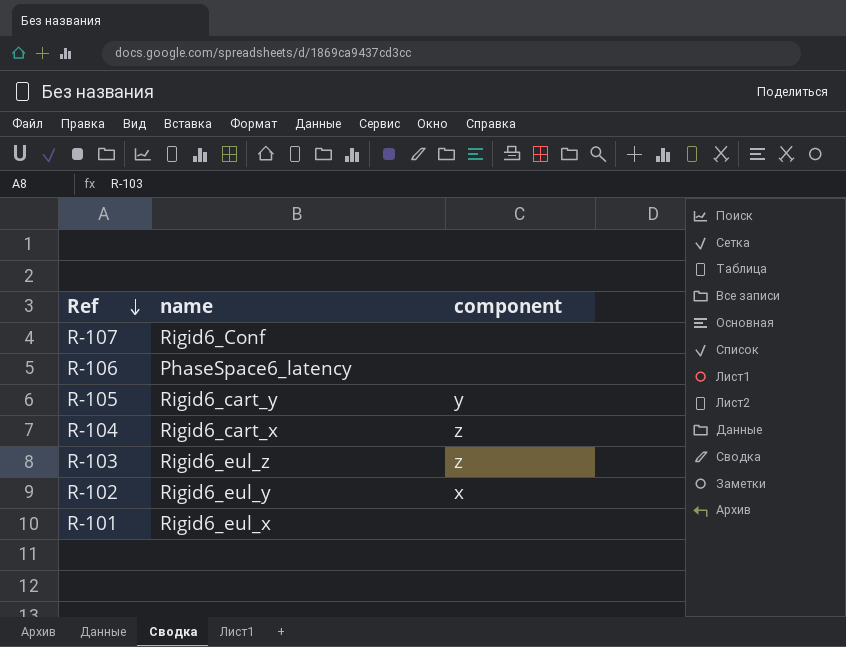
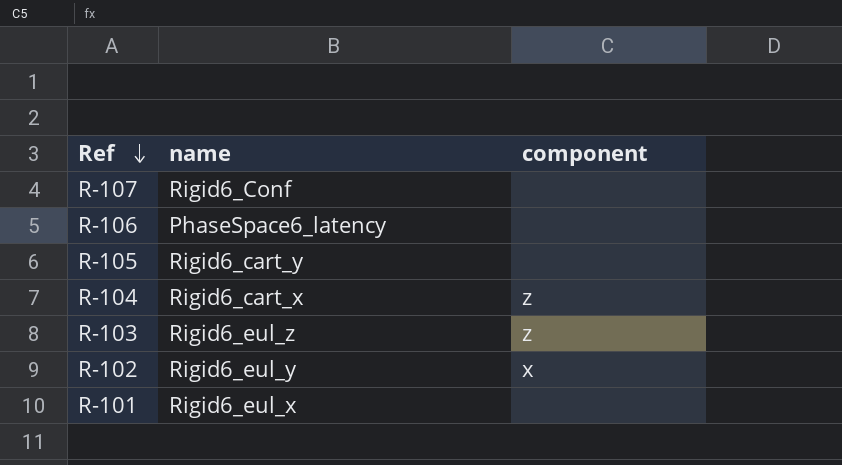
R-105 | component: y -> none

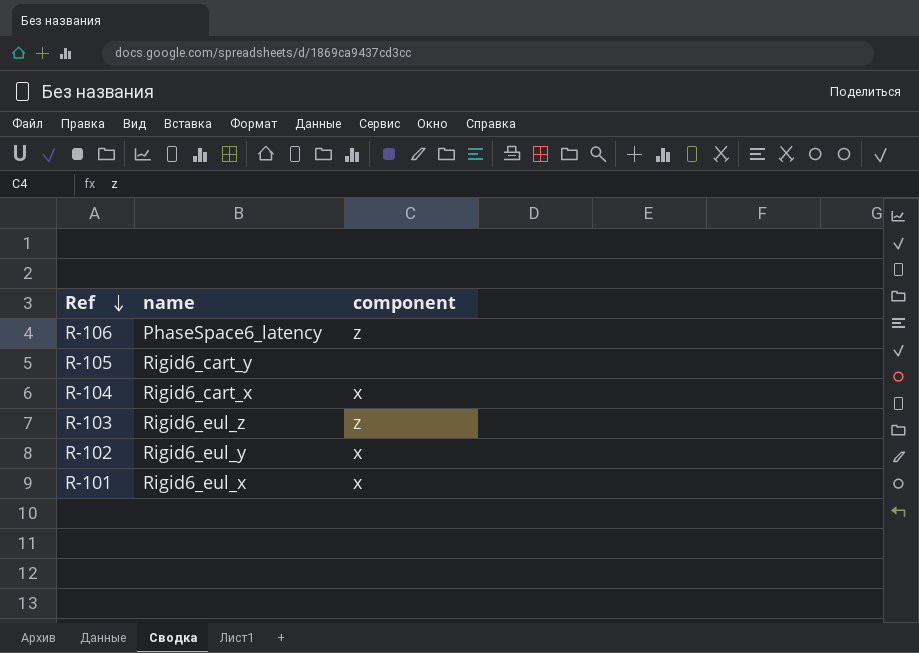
row R-107: Rigid6_Conf | none -> none
R-106 | component: none -> z
R-104 | component: z -> x
R-101 | component: none -> x

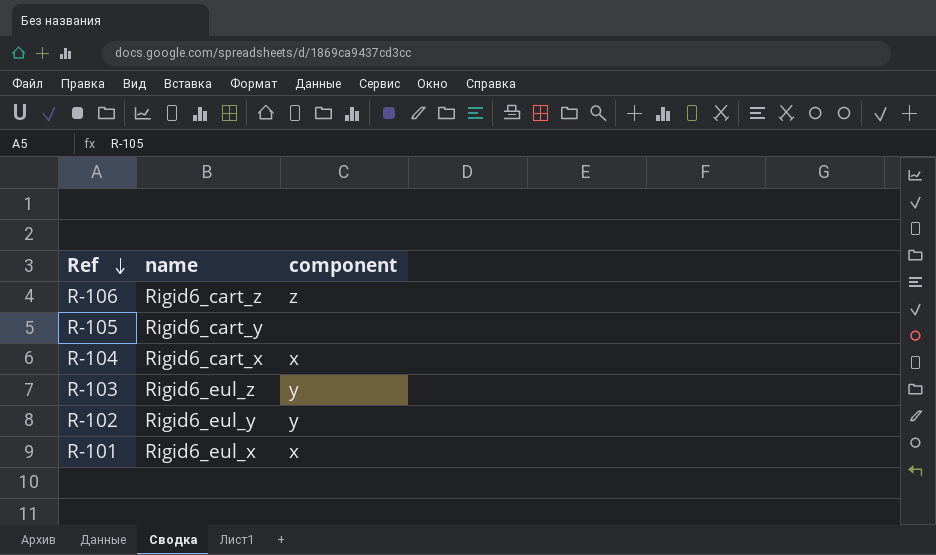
R-106 | name: PhaseSpace6_latency -> Rigid6_cart_z
R-103 | component: z -> y
R-102 | component: x -> y

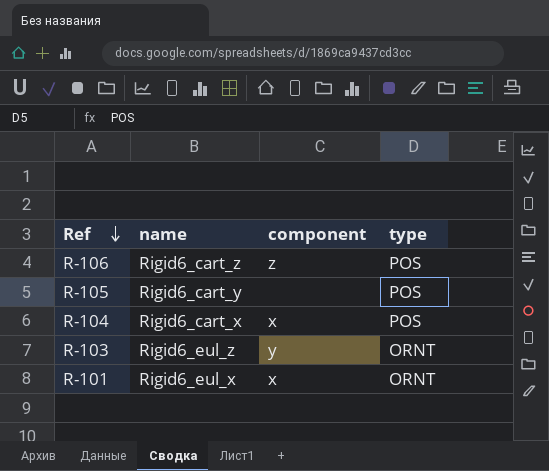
column type | position: none -> 4
row R-102: Rigid6_eul_y | y -> none

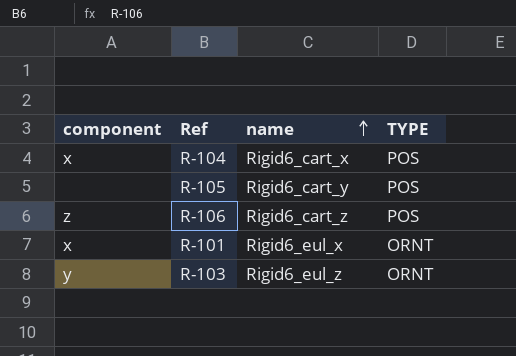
row order: Ref descending -> name ascending
column component | position: 3 -> 1
column name: type -> TYPE

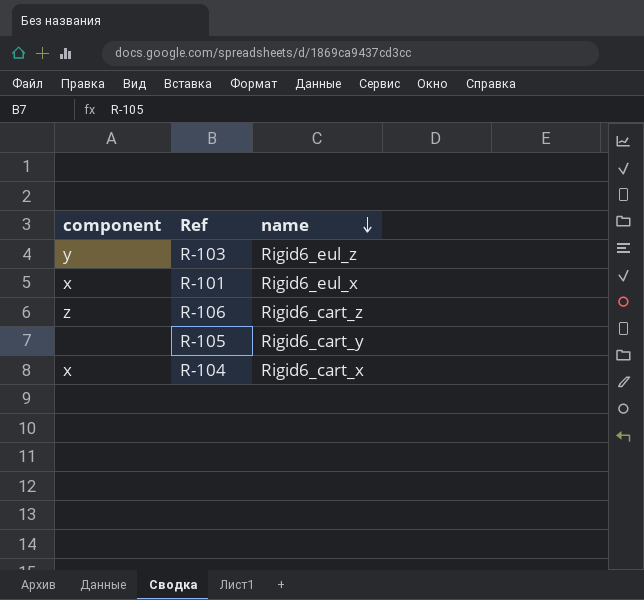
row order: name ascending -> name descending
column TYPE | position: 4 -> none

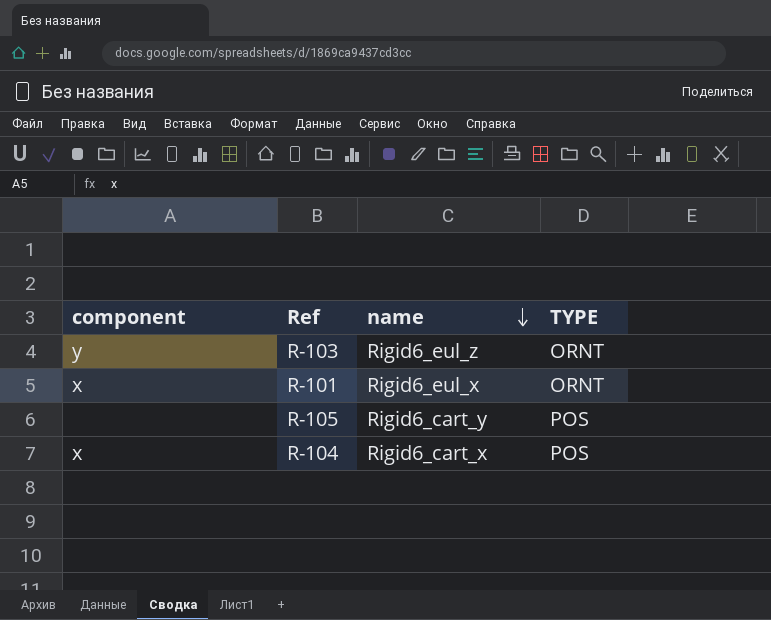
column TYPE | position: none -> 4
row R-106: z | Rigid6_cart_z -> none

